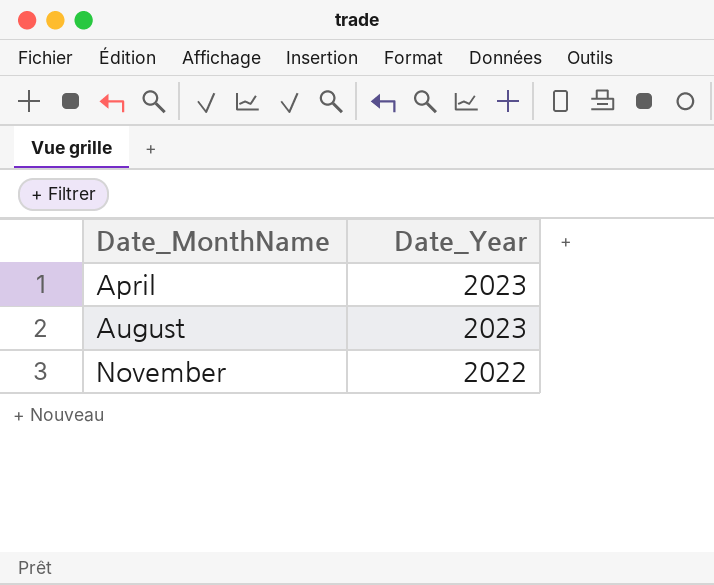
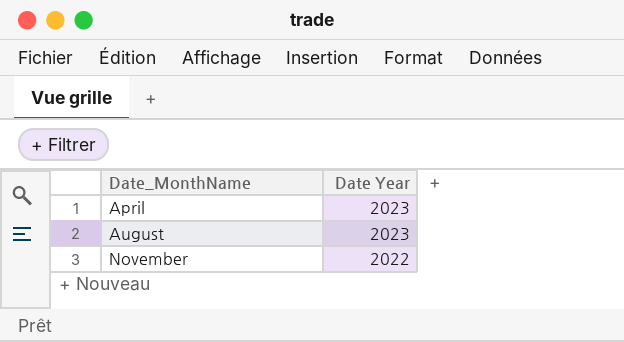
column name: Date_Year -> Date Year

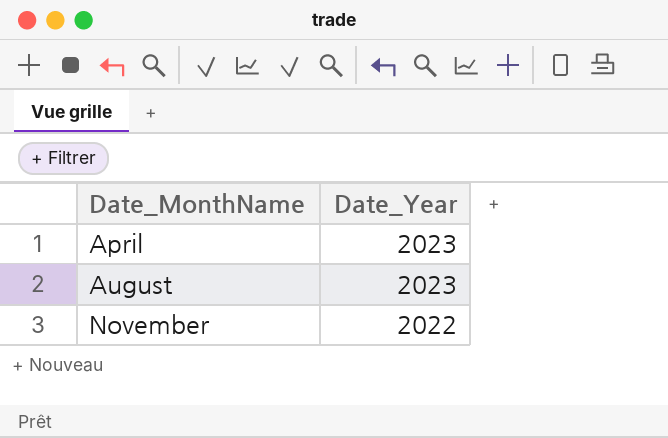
column name: Date Year -> Date_Year

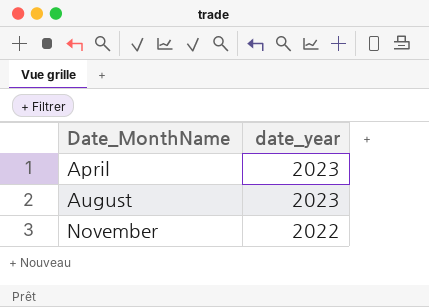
column name: Date_Year -> date_year

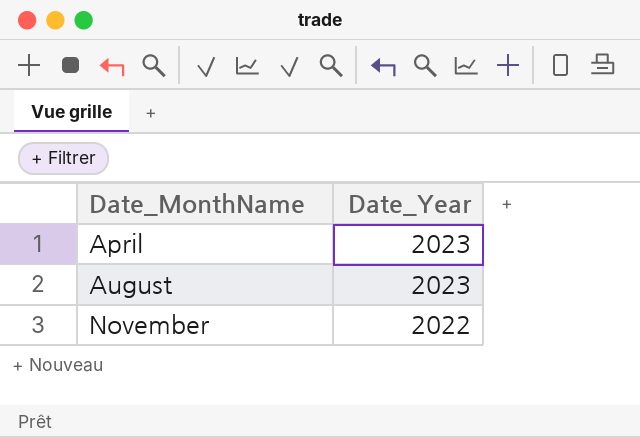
column name: date_year -> Date_Year

